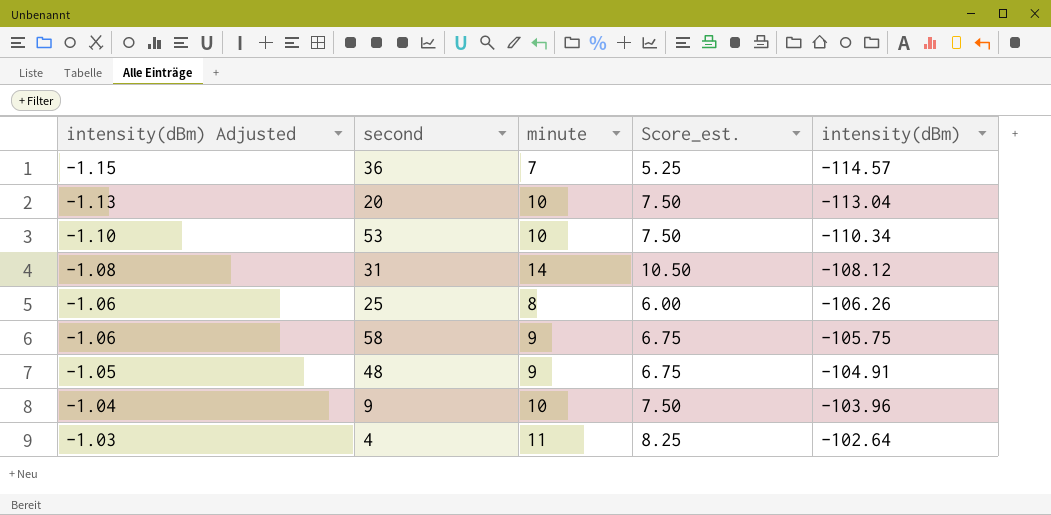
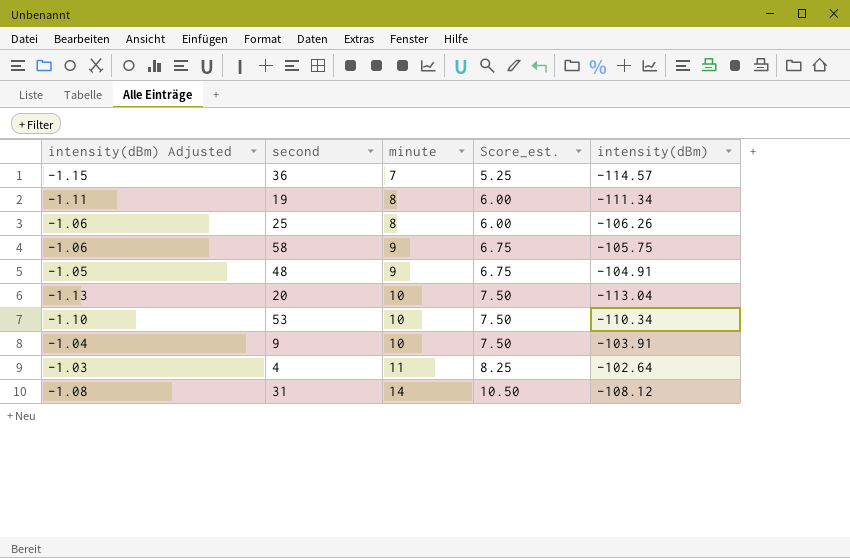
row order: intensity(dBm) Adjusted ascending -> minute ascending
row 19: none -> -1.11 | 8 | 6.00 | -111.34
9 | intensity(dBm): -103.96 -> -103.91

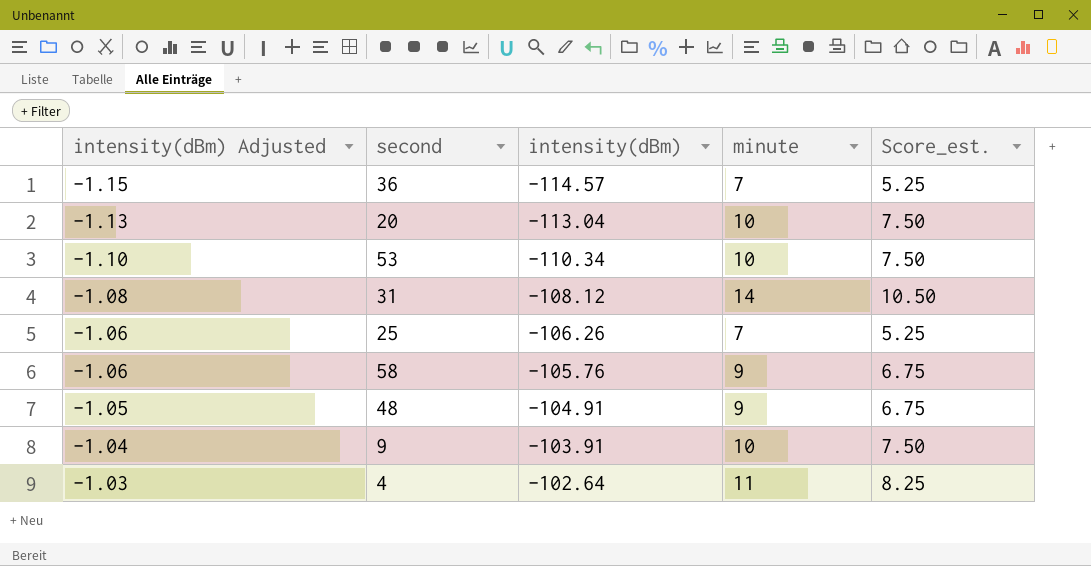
row order: minute ascending -> intensity(dBm) Adjusted ascending
column intensity(dBm) | position: 5 -> 3
row 19: -1.11 | 8 | 6.00 | -111.34 -> none
25 | minute: 8 -> 7
25 | Score_est.: 6.00 -> 5.25
58 | intensity(dBm): -105.75 -> -105.76

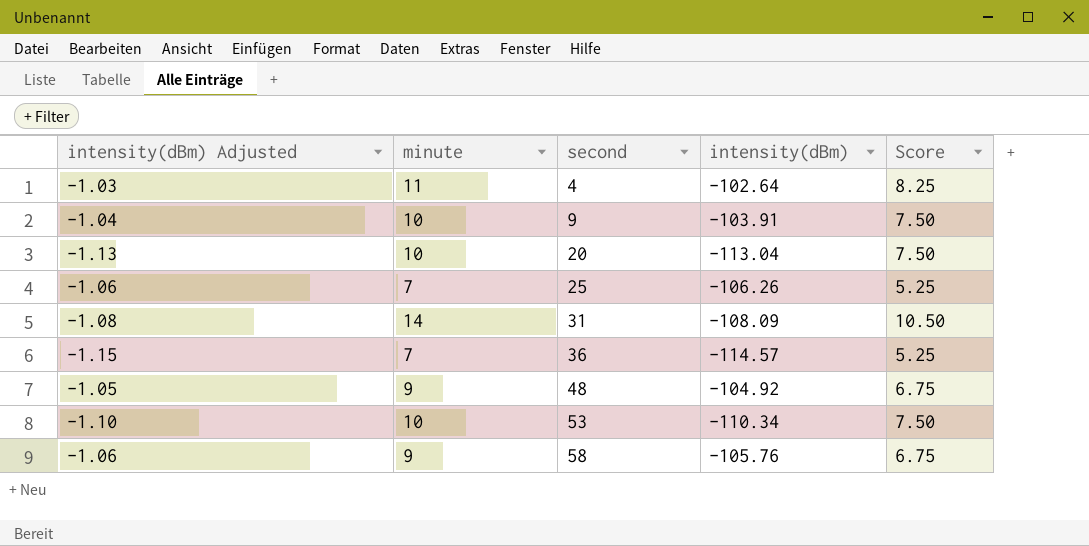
row order: intensity(dBm) Adjusted ascending -> second ascending
column minute | position: 4 -> 2
column name: Score_est. -> Score
31 | intensity(dBm): -108.12 -> -108.09
48 | intensity(dBm): -104.91 -> -104.92

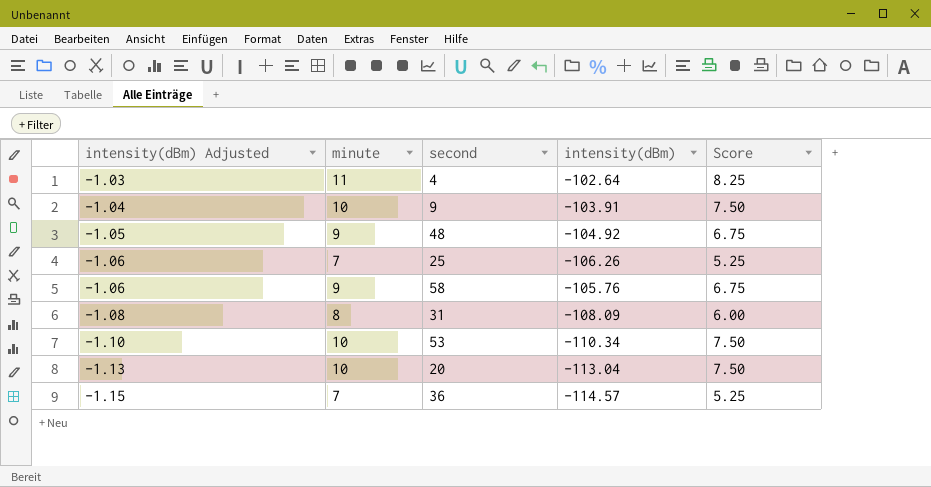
row order: second ascending -> intensity(dBm) Adjusted descending
31 | minute: 14 -> 8
31 | Score: 10.50 -> 6.00

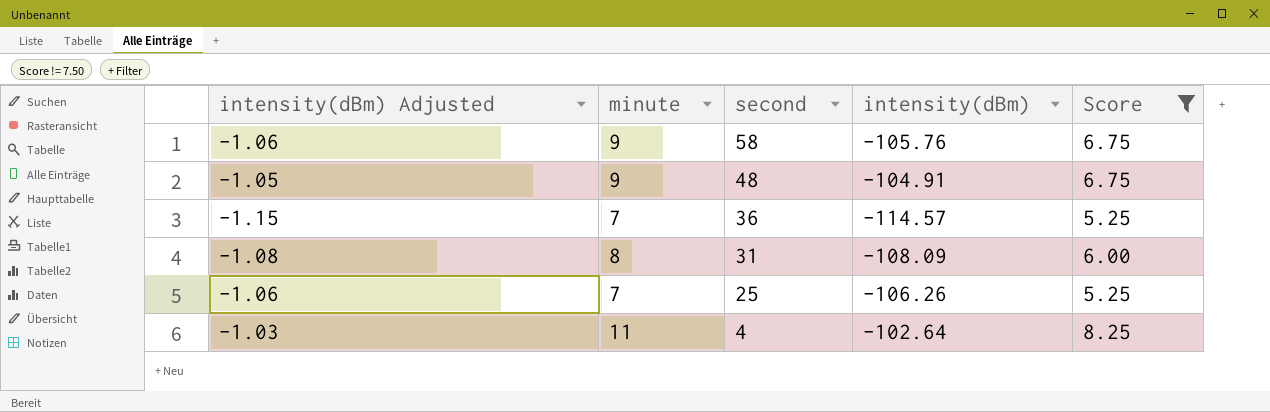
filter: none -> Score != 7.50
row order: intensity(dBm) Adjusted descending -> second descending
48 | intensity(dBm): -104.92 -> -104.91

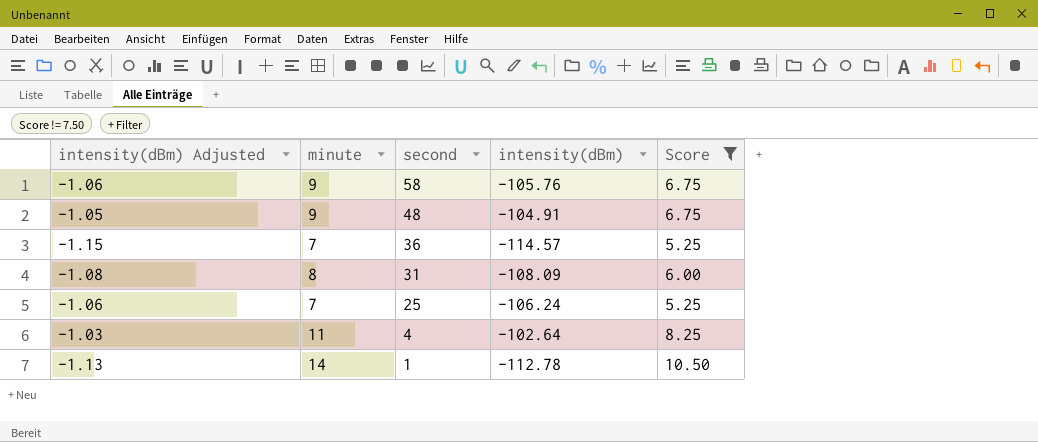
25 | intensity(dBm): -106.26 -> -106.24
row 1: none -> -1.13 | 14 | -112.78 | 10.50

